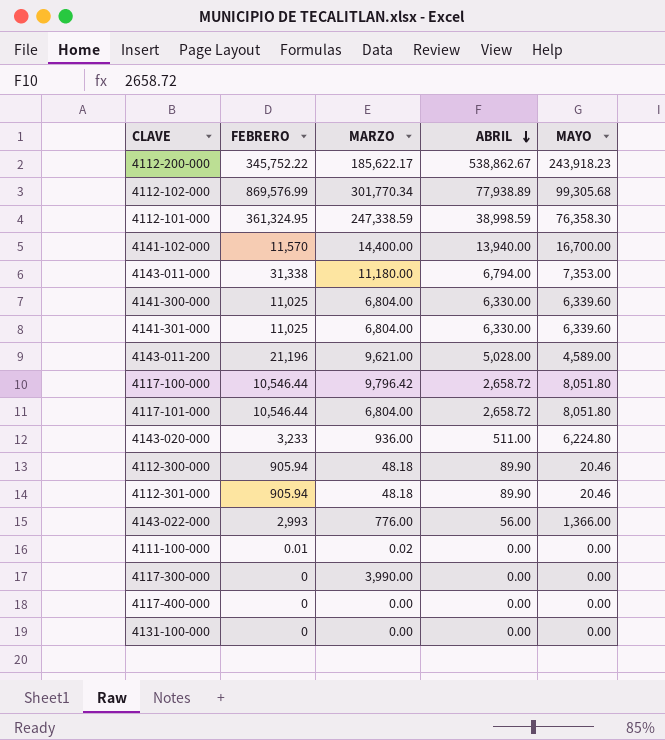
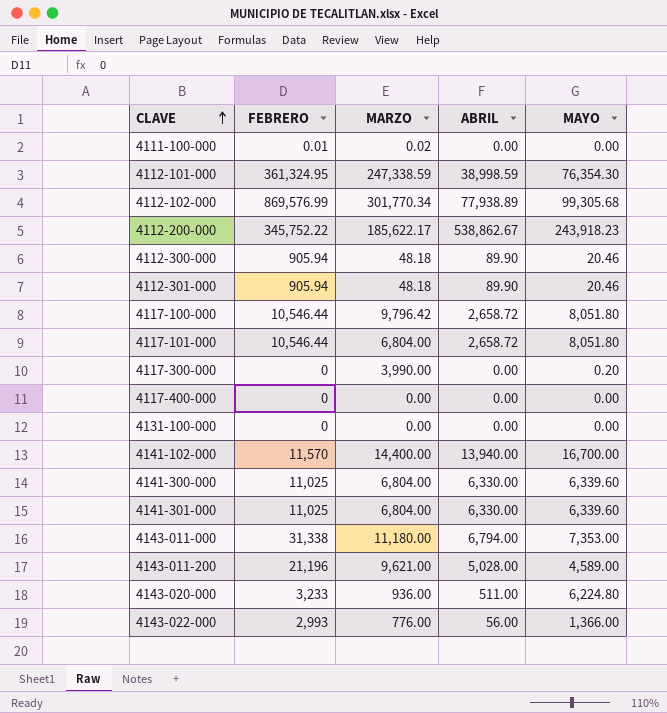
row order: ABRIL descending -> CLAVE ascending
4112-101-000 | MAYO: 76,358.30 -> 76,354.30
4117-300-000 | MAYO: 0.00 -> 0.20

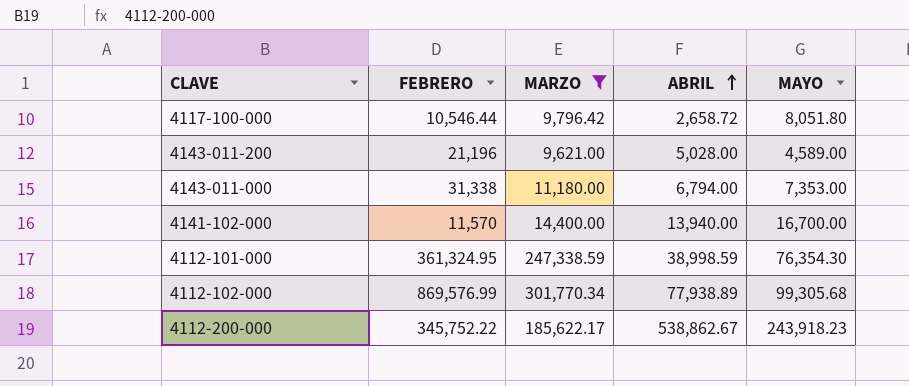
filter: none -> MARZO >= 9,621.00
row order: CLAVE ascending -> ABRIL ascending

